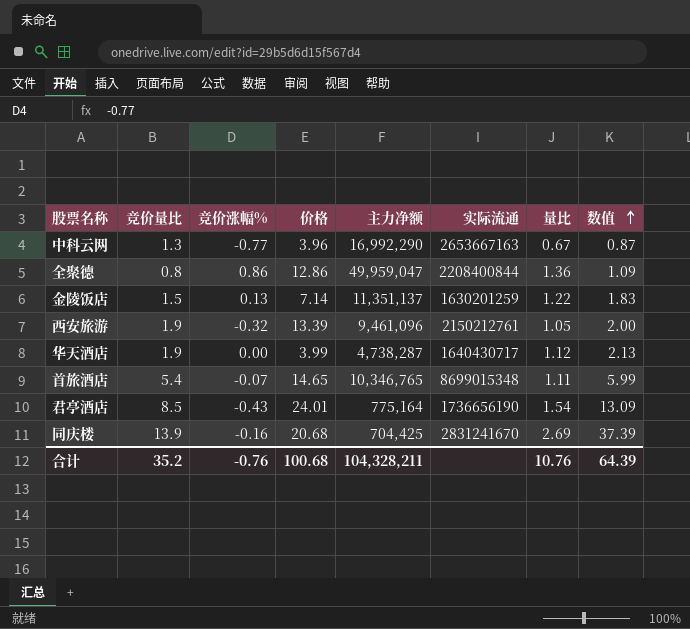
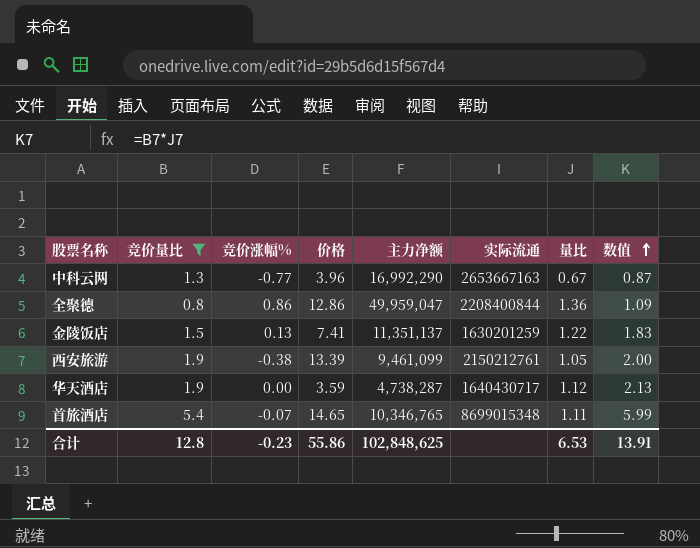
filter: none -> 竞价量比 <= 5.4
金陵饭店 | 价格: 7.14 -> 7.41
西安旅游 | 竞价涨幅%: -0.32 -> -0.38
西安旅游 | 主力净额: 9,461,096 -> 9,461,099
华天酒店 | 价格: 3.99 -> 3.59
合计 | 竞价量比: 35.2 -> 12.8
合计 | 竞价涨幅%: -0.76 -> -0.23
合计 | 价格: 100.68 -> 55.86
合计 | 主力净额: 104,328,211 -> 102,848,625
合计 | 量比: 10.76 -> 6.53
合计 | 数值: 64.39 -> 13.91

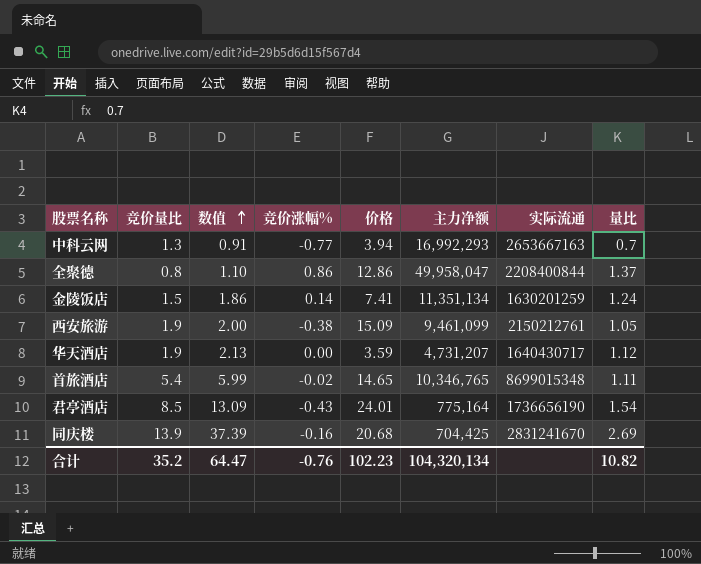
filter: 竞价量比 <= 5.4 -> none
column 数值 | position: 8 -> 3
中科云网 | 数值: 0.87 -> 0.91
中科云网 | 价格: 3.96 -> 3.94
中科云网 | 主力净额: 16,992,290 -> 16,992,293
中科云网 | 量比: 0.67 -> 0.7
全聚德 | 数值: 1.09 -> 1.10
全聚德 | 主力净额: 49,959,047 -> 49,958,047
全聚德 | 量比: 1.36 -> 1.37
金陵饭店 | 数值: 1.83 -> 1.86
金陵饭店 | 竞价涨幅%: 0.13 -> 0.14
金陵饭店 | 主力净额: 11,351,137 -> 11,351,134
金陵饭店 | 量比: 1.22 -> 1.24
西安旅游 | 价格: 13.39 -> 15.09
华天酒店 | 主力净额: 4,738,287 -> 4,731,207
首旅酒店 | 竞价涨幅%: -0.07 -> -0.02
合计 | 竞价量比: 12.8 -> 35.2
合计 | 数值: 13.91 -> 64.47
合计 | 竞价涨幅%: -0.23 -> -0.76
合计 | 价格: 55.86 -> 102.23
合计 | 主力净额: 102,848,625 -> 104,320,134
合计 | 量比: 6.53 -> 10.82

